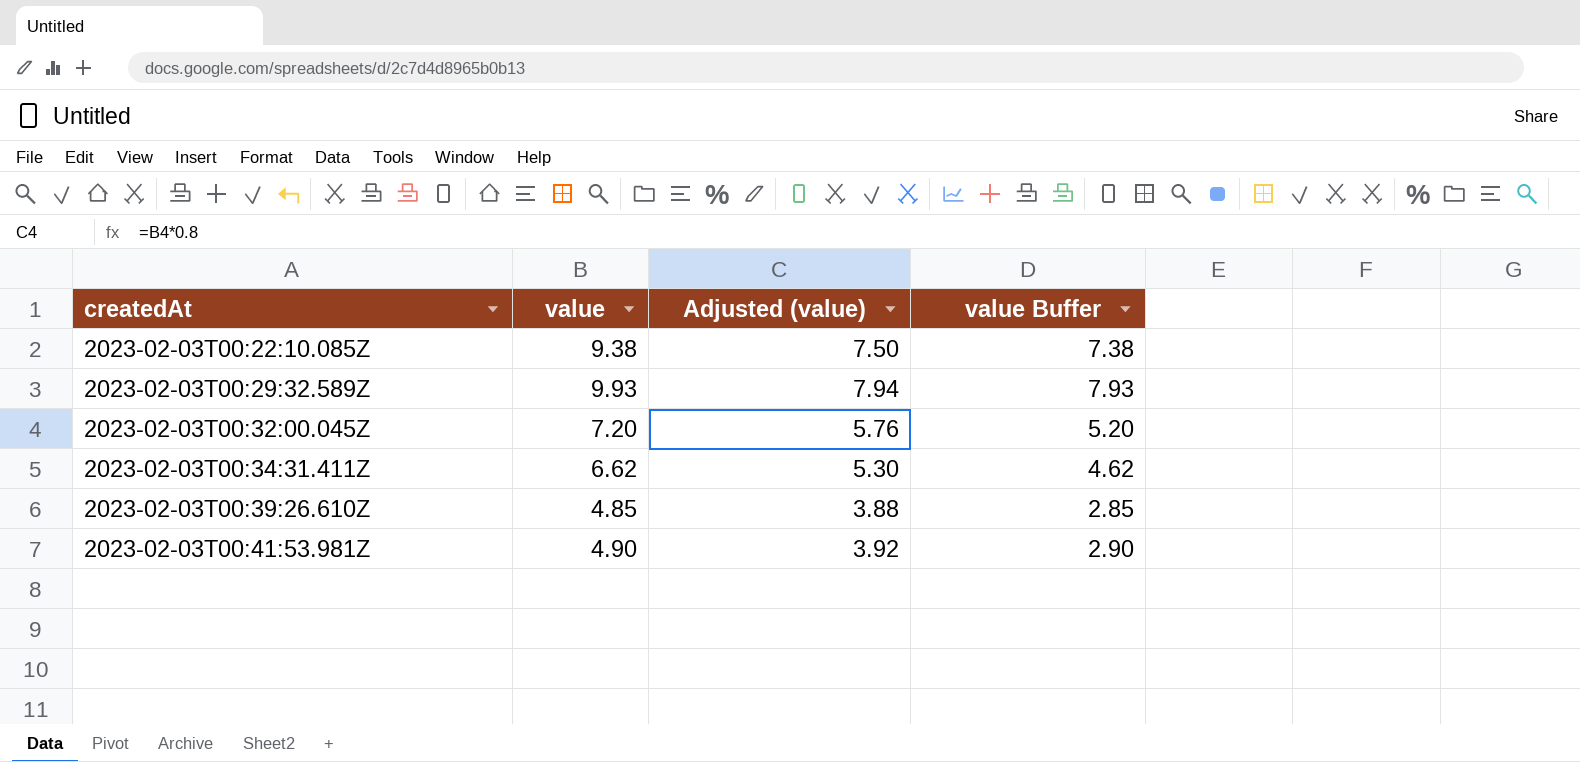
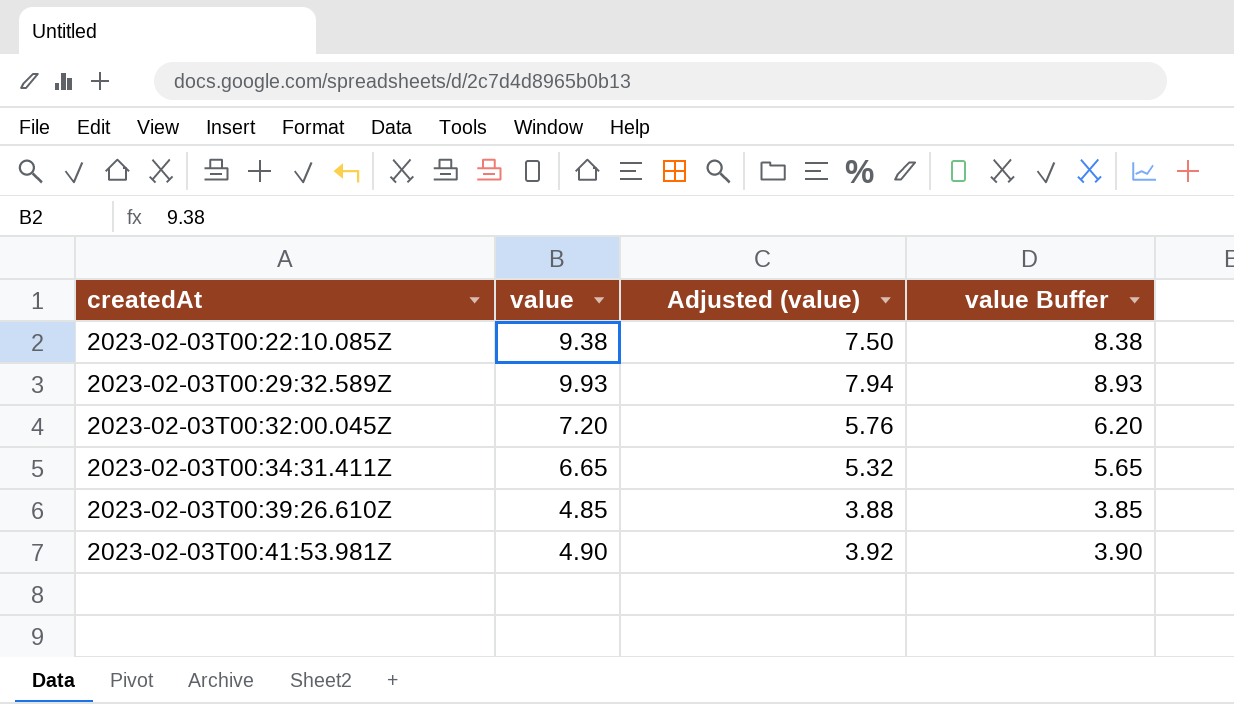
column value Buffer | formula: [value] - 2 -> [value] - 1
2023-02-03T00:34:31.411Z | value: 6.62 -> 6.65
2023-02-03T00:34:31.411Z | Adjusted (value): 5.30 -> 5.32

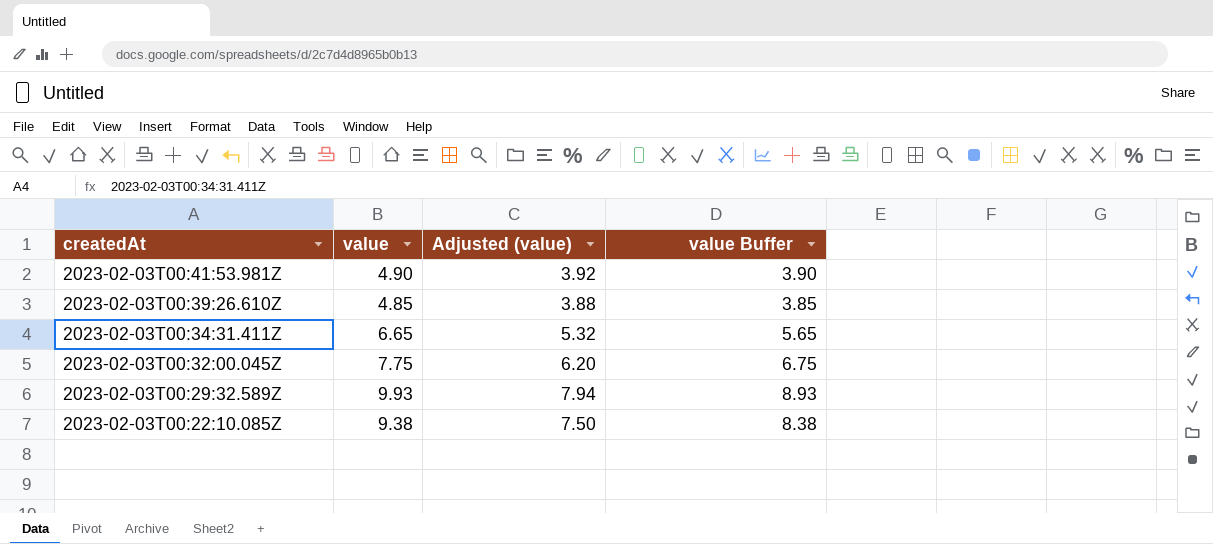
row order: createdAt ascending -> createdAt descending
2023-02-03T00:32:00.045Z | value: 7.20 -> 7.75
2023-02-03T00:32:00.045Z | Adjusted (value): 5.76 -> 6.20
2023-02-03T00:32:00.045Z | value Buffer: 6.20 -> 6.75

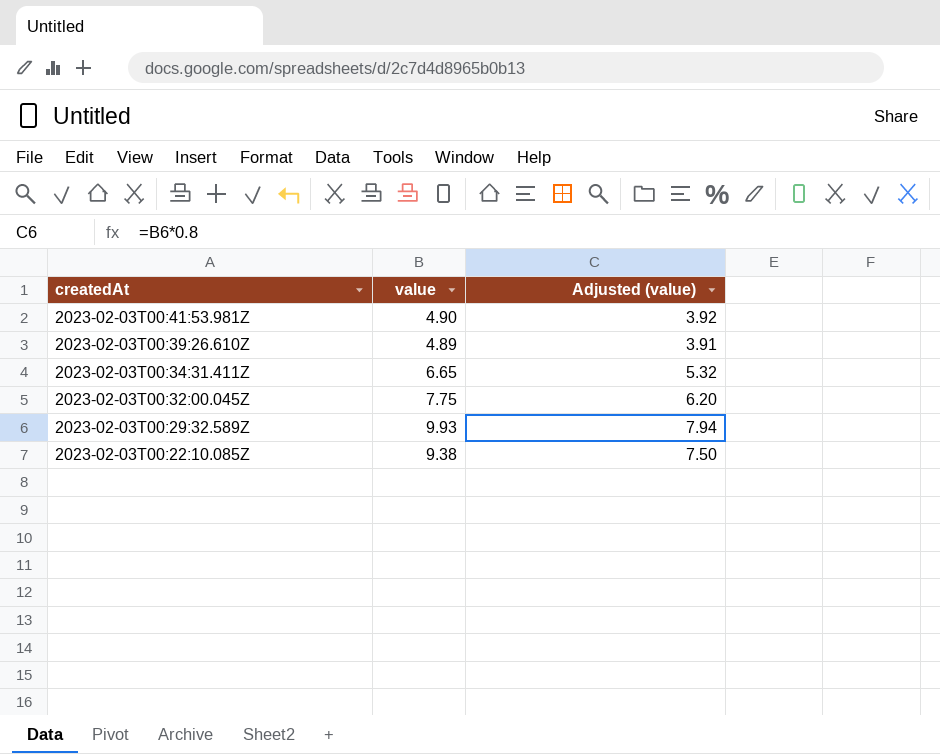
column value Buffer | formula: [value] - 1 -> none
2023-02-03T00:39:26.610Z | value: 4.85 -> 4.89
2023-02-03T00:39:26.610Z | Adjusted (value): 3.88 -> 3.91

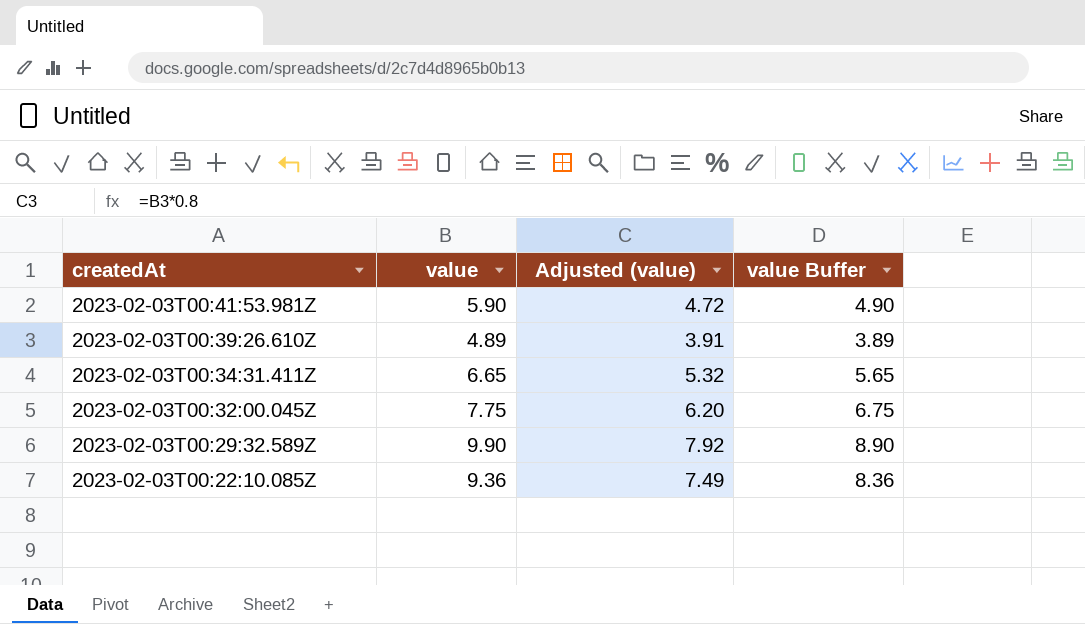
column value Buffer | formula: none -> [value] - 1
2023-02-03T00:41:53.981Z | value: 4.90 -> 5.90
2023-02-03T00:41:53.981Z | Adjusted (value): 3.92 -> 4.72
2023-02-03T00:29:32.589Z | value: 9.93 -> 9.90
2023-02-03T00:29:32.589Z | Adjusted (value): 7.94 -> 7.92
2023-02-03T00:22:10.085Z | value: 9.38 -> 9.36
2023-02-03T00:22:10.085Z | Adjusted (value): 7.50 -> 7.49

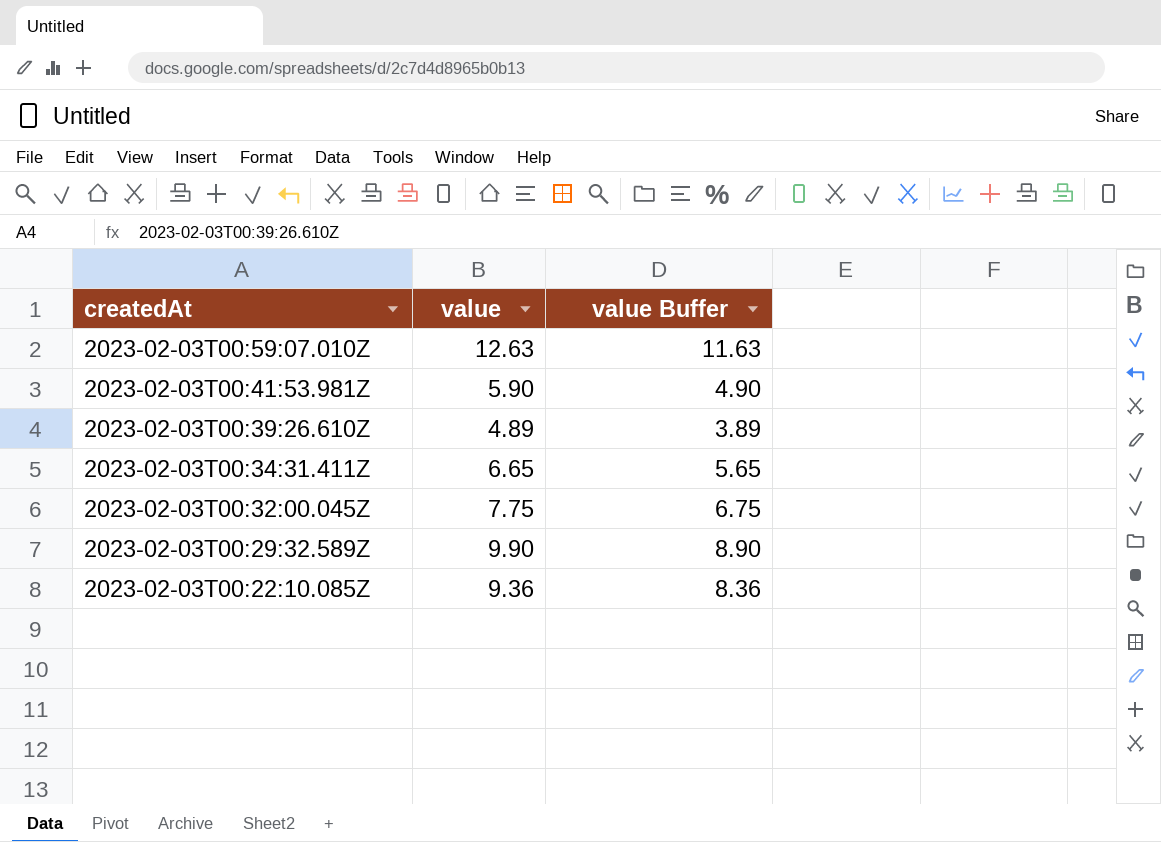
column Adjusted (value) | formula: [value] * 0.8 -> none
row 2023-02-03T00:59:07.010Z: none -> 12.63 | 11.63

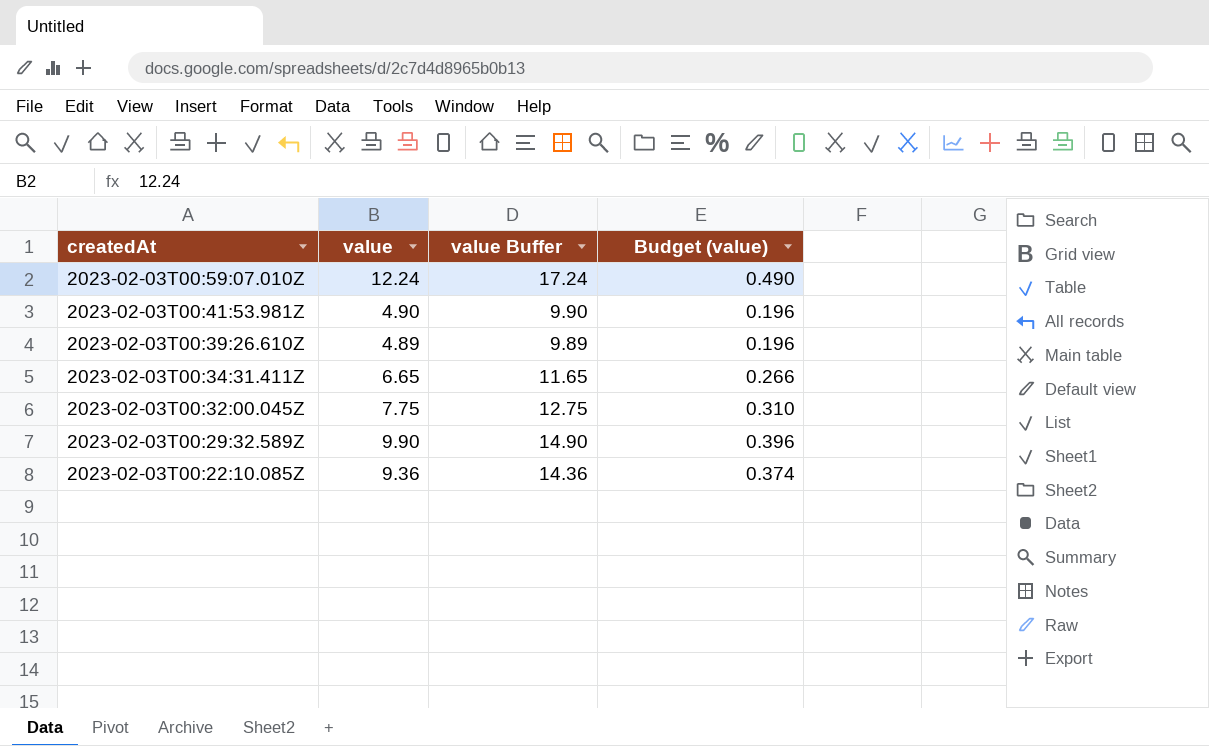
column value Buffer | formula: [value] - 1 -> [value] + 5
column Budget (value) | formula: none -> [value] * 0.04
2023-02-03T00:59:07.010Z | value: 12.63 -> 12.24
2023-02-03T00:41:53.981Z | value: 5.90 -> 4.90

